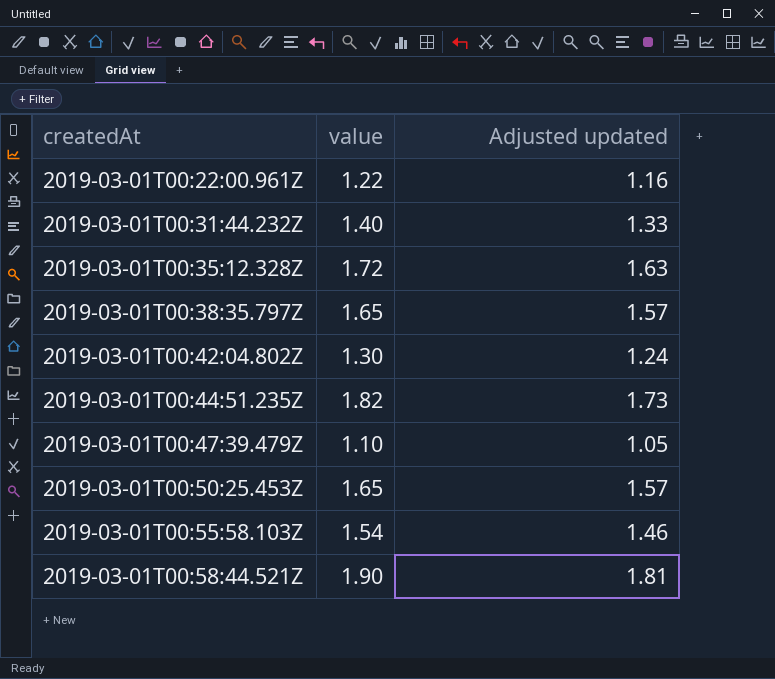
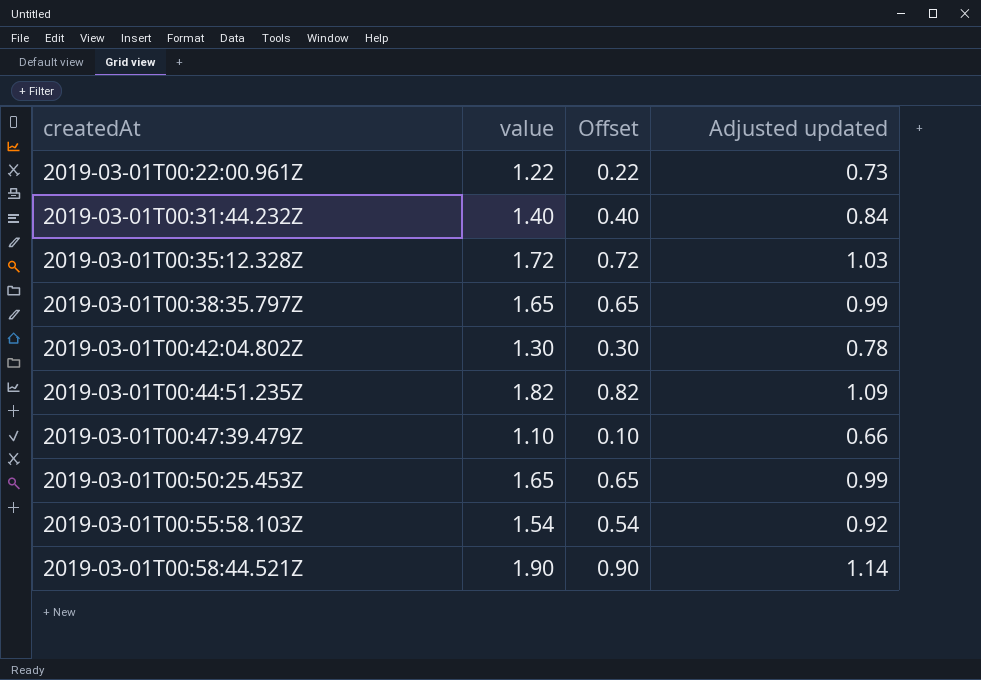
column Offset | formula: none -> [value] - 1
column Adjusted updated | formula: [value] * 0.95 -> [value] * 0.6

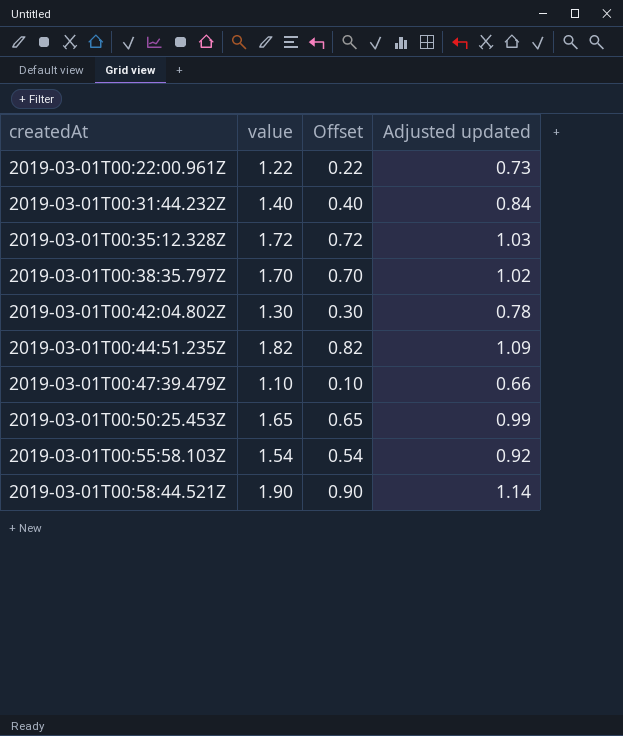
2019-03-01T00:38:35.797Z | value: 1.65 -> 1.70
2019-03-01T00:38:35.797Z | Offset: 0.65 -> 0.70
2019-03-01T00:38:35.797Z | Adjusted updated: 0.99 -> 1.02

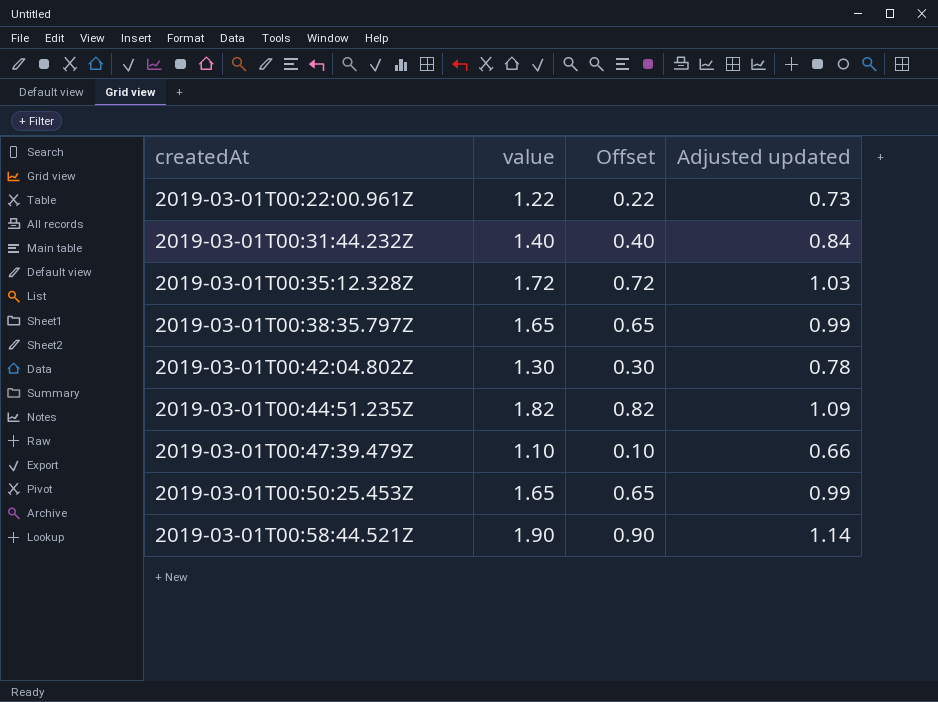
row 2019-03-01T00:55:58.103Z: 1.54 | 0.54 | 0.92 -> none
2019-03-01T00:38:35.797Z | value: 1.70 -> 1.65
2019-03-01T00:38:35.797Z | Offset: 0.70 -> 0.65
2019-03-01T00:38:35.797Z | Adjusted updated: 1.02 -> 0.99

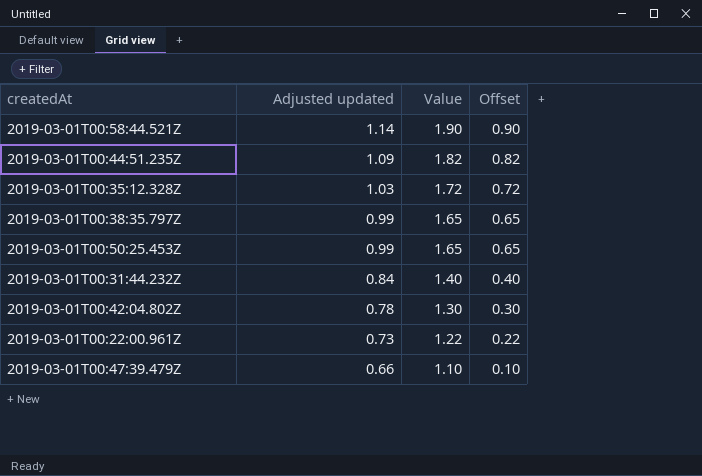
row order: createdAt ascending -> Adjusted updated descending
column Adjusted updated | position: 4 -> 2
column name: value -> Value

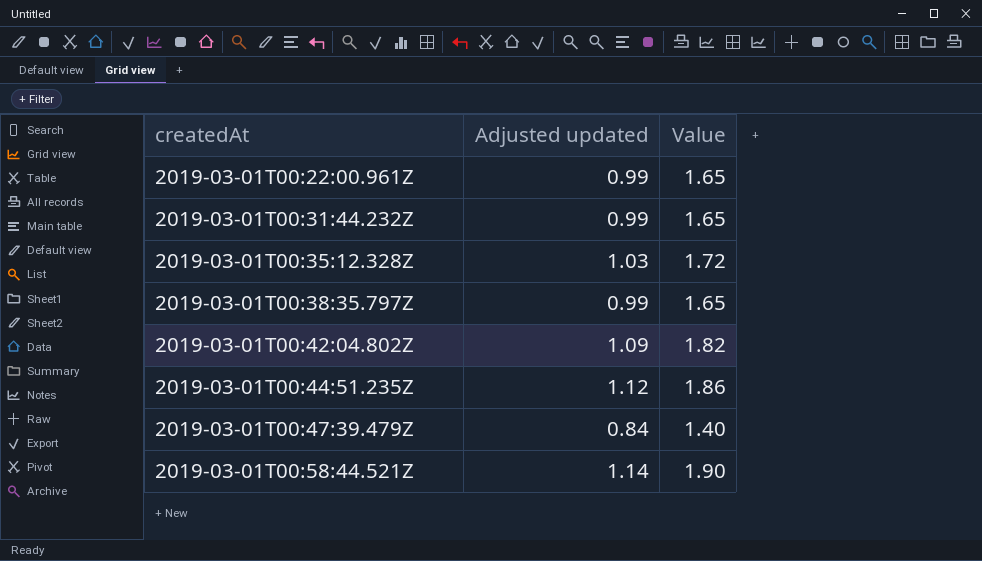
row order: Adjusted updated descending -> createdAt ascending
column Offset | formula: [Value] - 1 -> none
row 2019-03-01T00:50:25.453Z: 0.99 | 1.65 | 0.65 -> none
2019-03-01T00:22:00.961Z | Adjusted updated: 0.73 -> 0.99
2019-03-01T00:22:00.961Z | Value: 1.22 -> 1.65
2019-03-01T00:31:44.232Z | Adjusted updated: 0.84 -> 0.99
2019-03-01T00:31:44.232Z | Value: 1.40 -> 1.65
2019-03-01T00:42:04.802Z | Adjusted updated: 0.78 -> 1.09
2019-03-01T00:42:04.802Z | Value: 1.30 -> 1.82
2019-03-01T00:44:51.235Z | Adjusted updated: 1.09 -> 1.12
2019-03-01T00:44:51.235Z | Value: 1.82 -> 1.86
2019-03-01T00:47:39.479Z | Adjusted updated: 0.66 -> 0.84
2019-03-01T00:47:39.479Z | Value: 1.10 -> 1.40

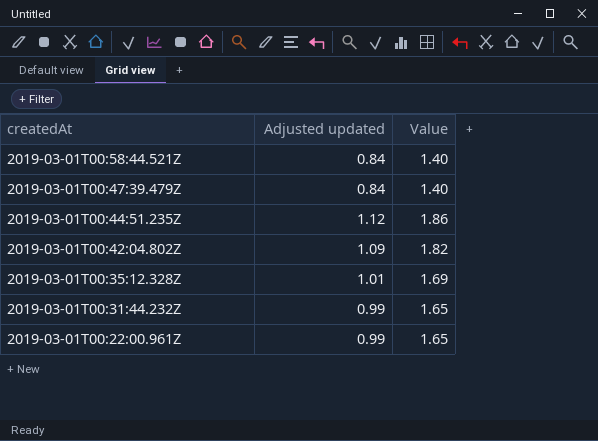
row order: createdAt ascending -> createdAt descending
row 2019-03-01T00:38:35.797Z: 0.99 | 1.65 -> none
2019-03-01T00:58:44.521Z | Adjusted updated: 1.14 -> 0.84
2019-03-01T00:58:44.521Z | Value: 1.90 -> 1.40
2019-03-01T00:35:12.328Z | Adjusted updated: 1.03 -> 1.01
2019-03-01T00:35:12.328Z | Value: 1.72 -> 1.69

